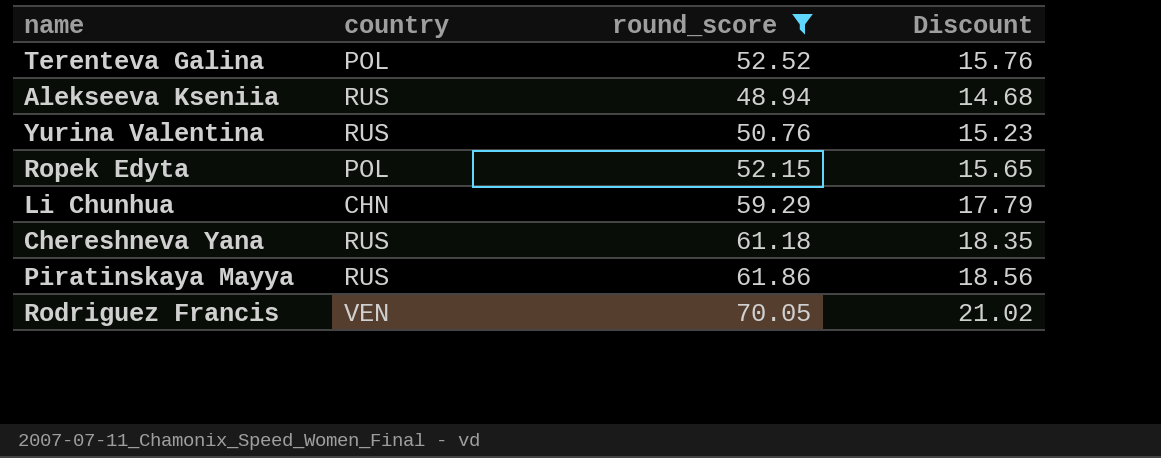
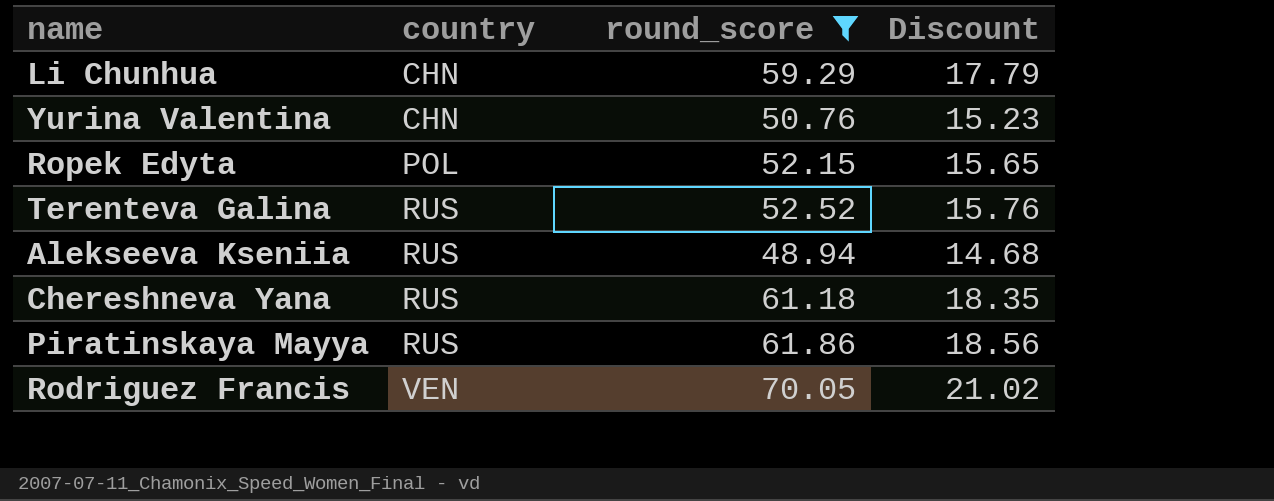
row order: none -> country ascending
Yurina Valentina | country: RUS -> CHN
Terenteva Galina | country: POL -> RUS

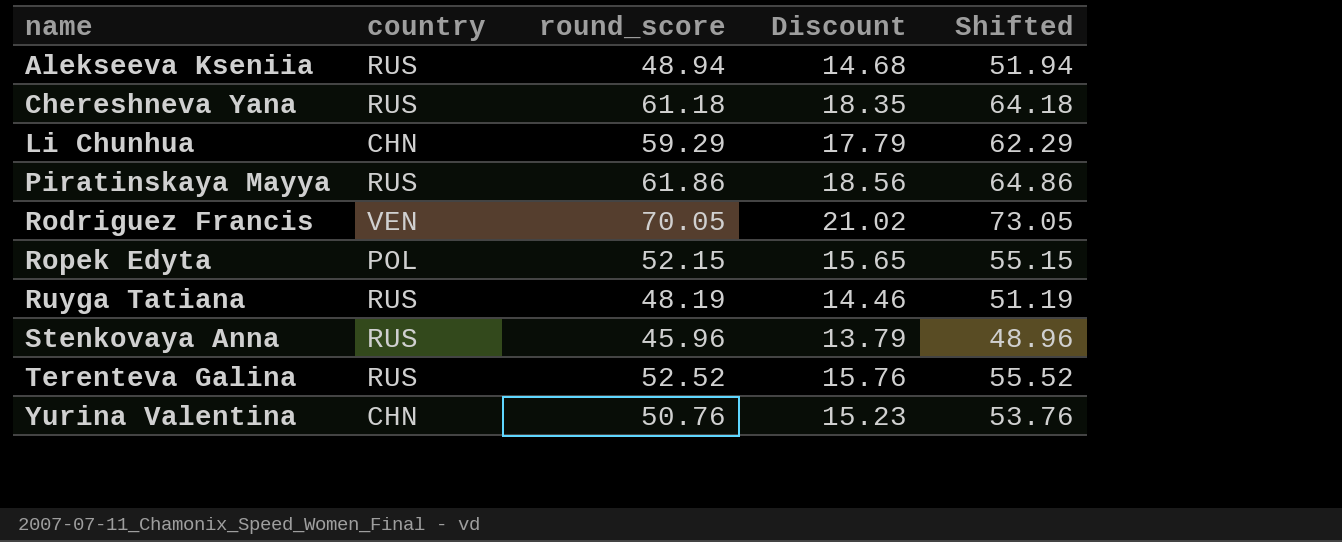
filter: round_score >= 48.94 -> none
row order: country ascending -> name ascending
column Shifted | formula: none -> [round_score] + 3

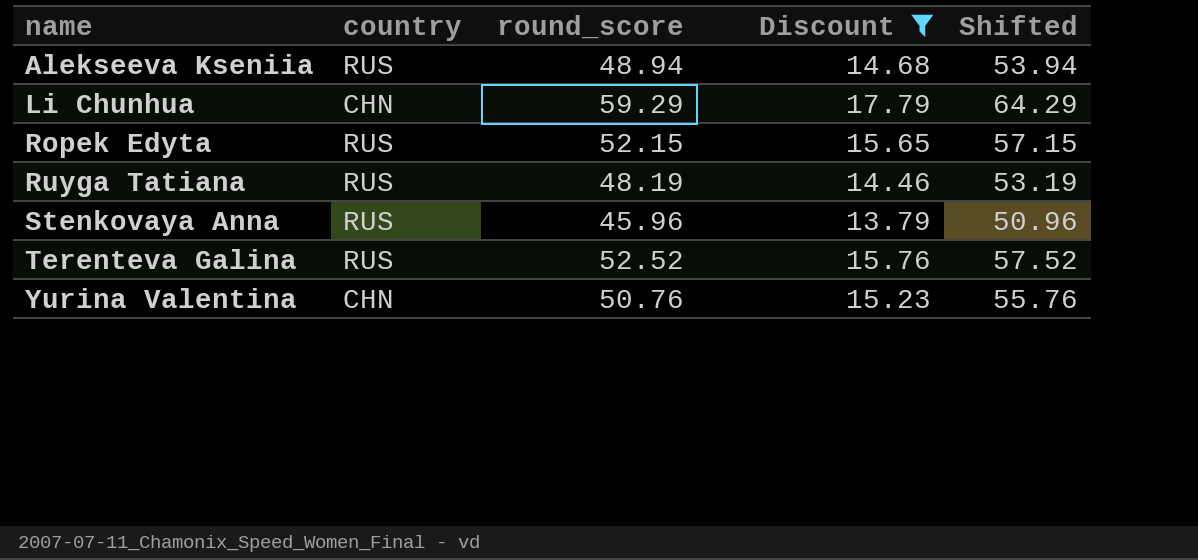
filter: none -> Discount <= 17.79
column Shifted | formula: [round_score] + 3 -> [round_score] + 5
Ropek Edyta | country: POL -> RUS

